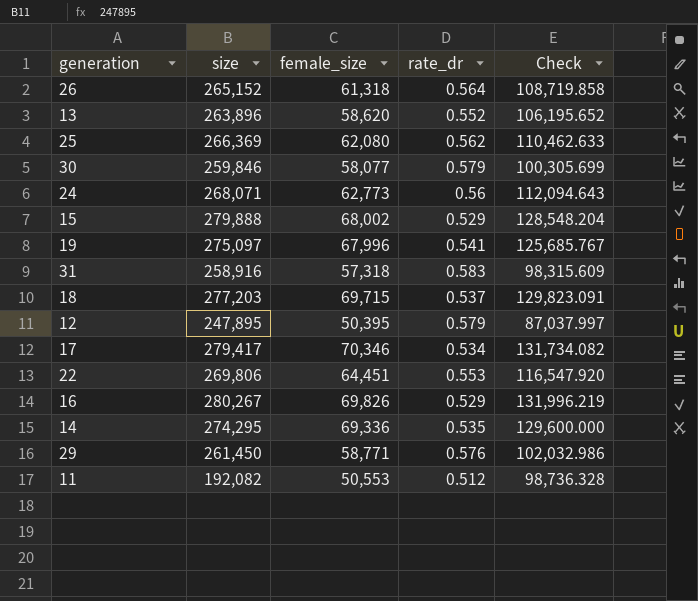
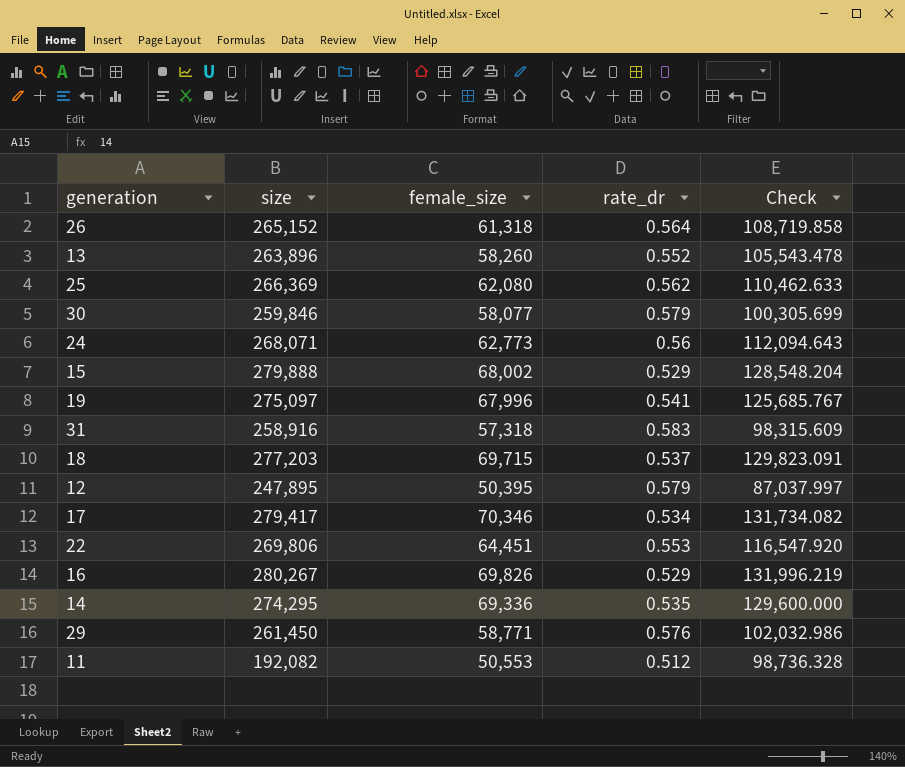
13 | female_size: 58,620 -> 58,260
13 | Check: 106,195.652 -> 105,543.478

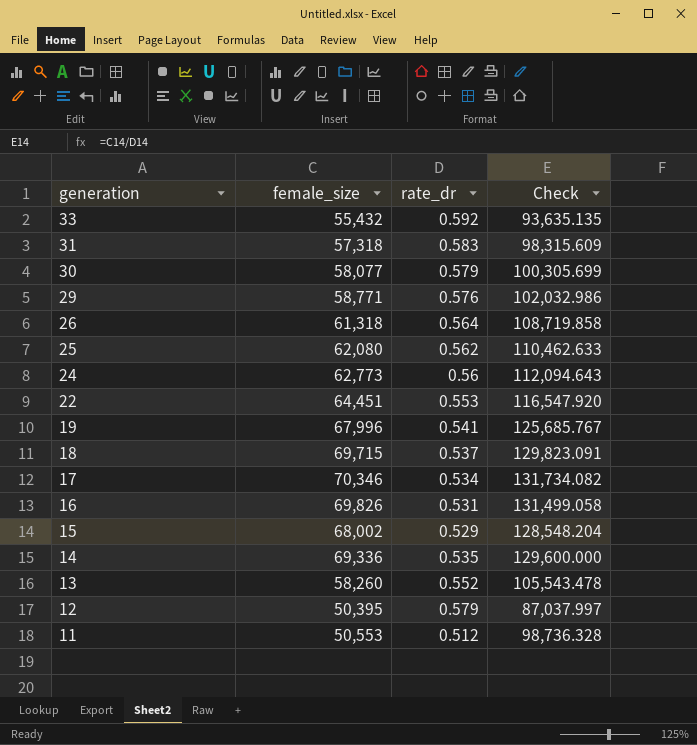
row order: none -> generation descending
column size | position: 2 -> none
row 33: none -> 55,432 | 0.592 | 93,635.135
16 | rate_dr: 0.529 -> 0.531
16 | Check: 131,996.219 -> 131,499.058

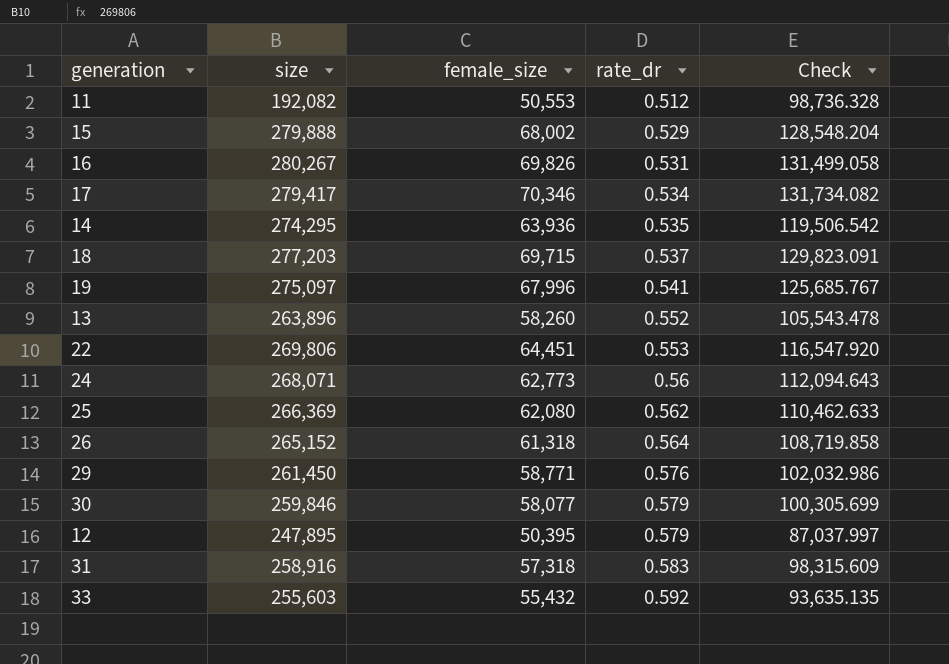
row order: generation descending -> rate_dr ascending
column size | position: none -> 2
14 | female_size: 69,336 -> 63,936
14 | Check: 129,600.000 -> 119,506.542

